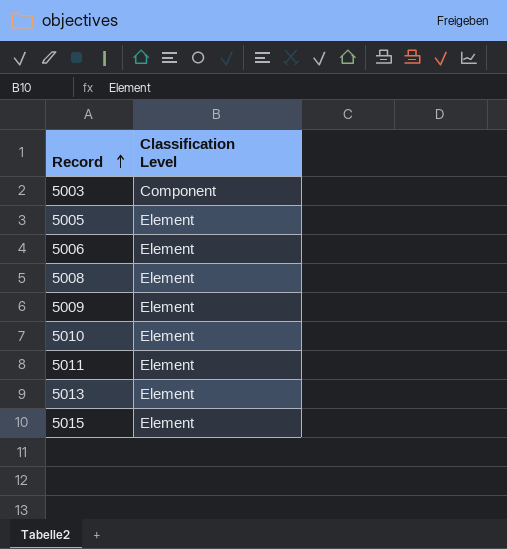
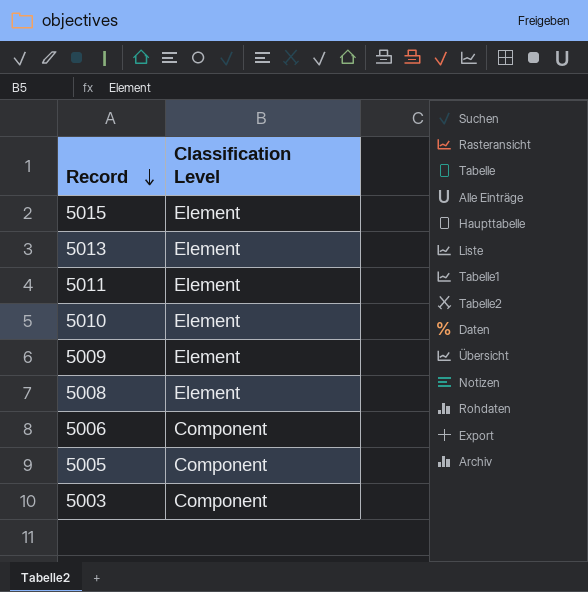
row order: Record ascending -> Record descending
5006 | Classification Level: Element -> Component
5005 | Classification Level: Element -> Component

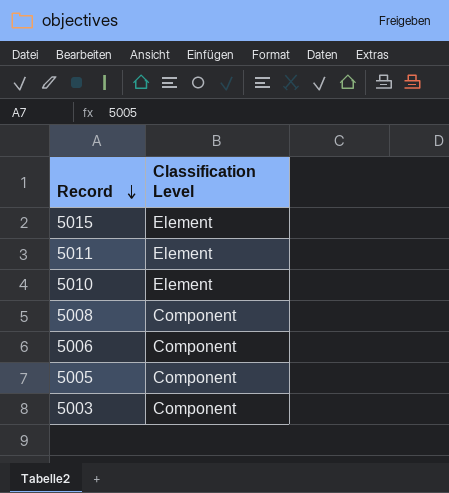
row 5013: Element -> none
row 5009: Element -> none
5008 | Classification Level: Element -> Component

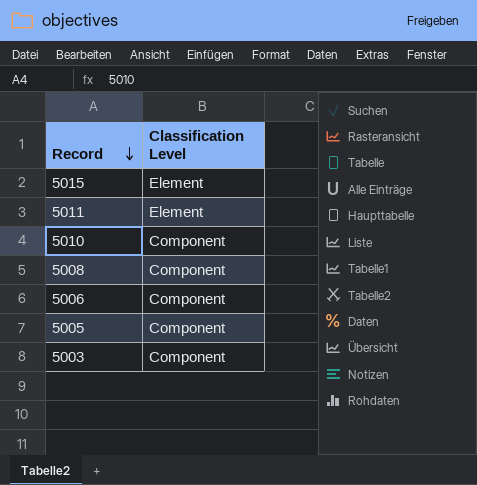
5010 | Classification Level: Element -> Component

